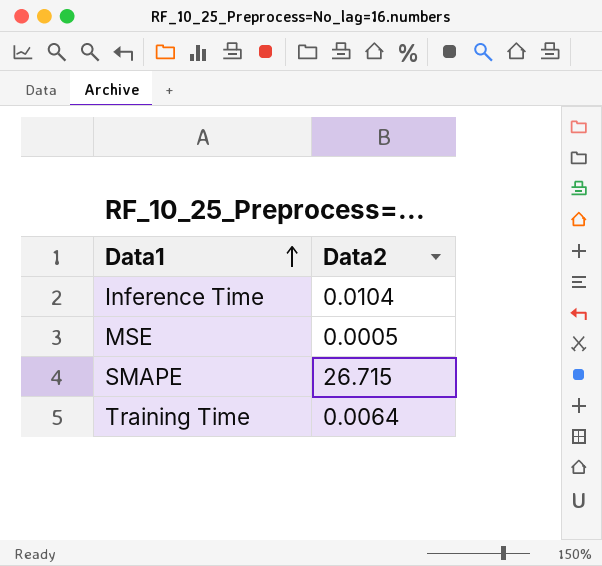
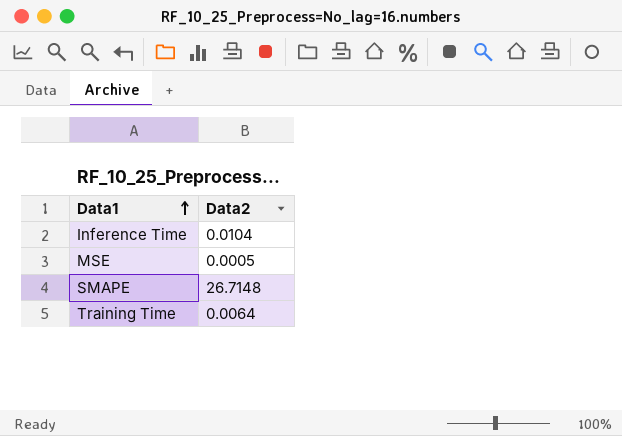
SMAPE | Data2: 26.715 -> 26.7148

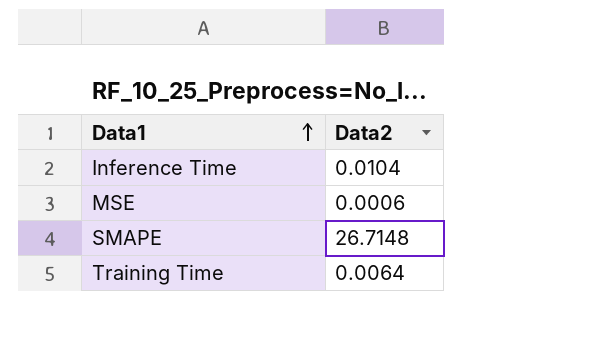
MSE | Data2: 0.0005 -> 0.0006

